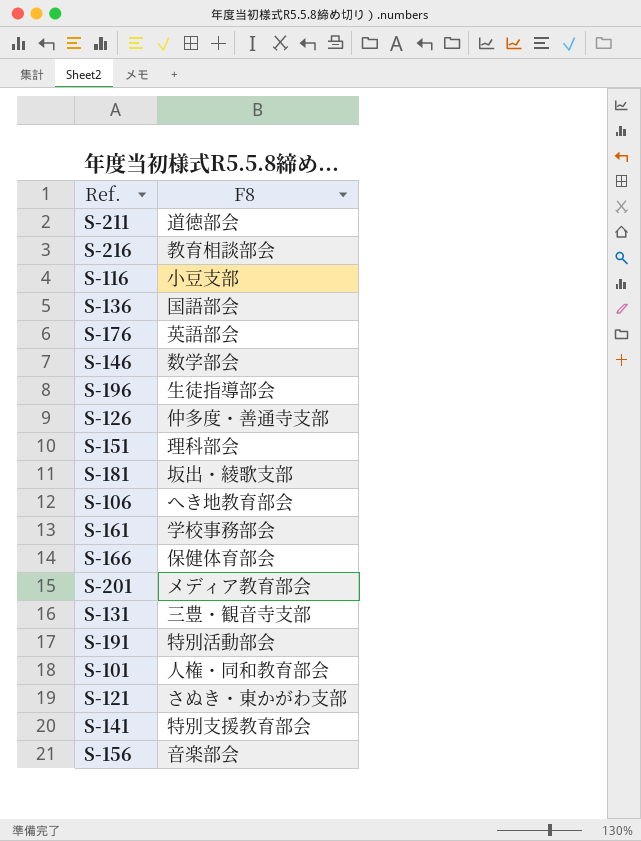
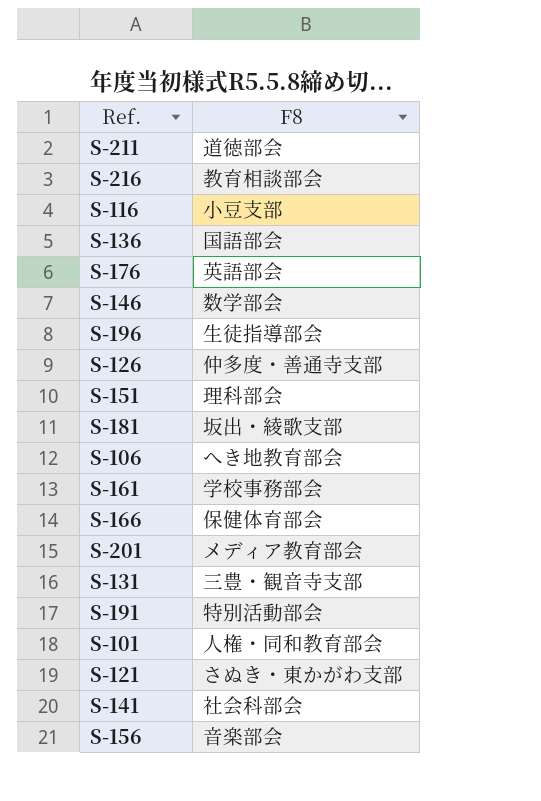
S-141 | F8: 特別支援教育部会 -> 社会科部会

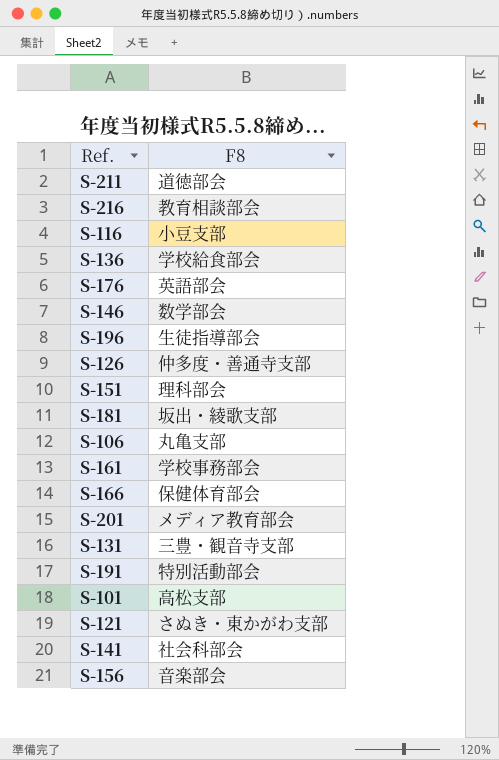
S-136 | F8: 国語部会 -> 学校給食部会
S-106 | F8: へき地教育部会 -> 丸亀支部
S-101 | F8: 人権・同和教育部会 -> 高松支部

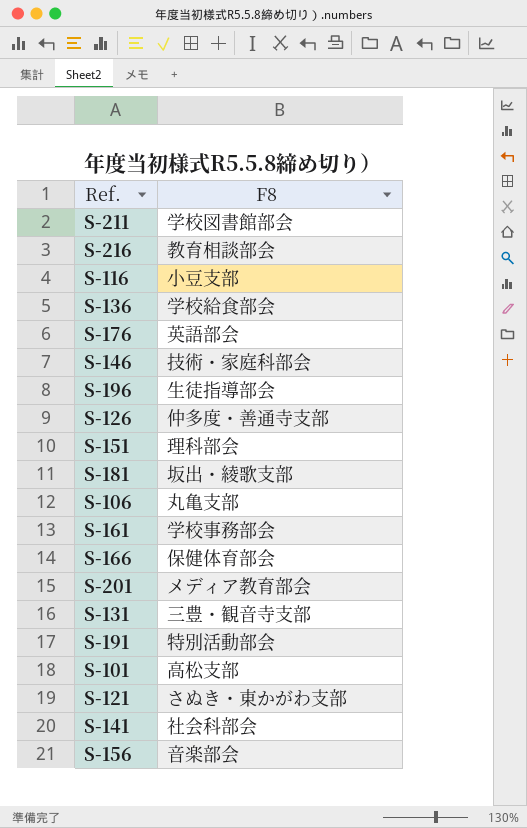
S-211 | F8: 道徳部会 -> 学校図書館部会
S-146 | F8: 数学部会 -> 技術・家庭科部会

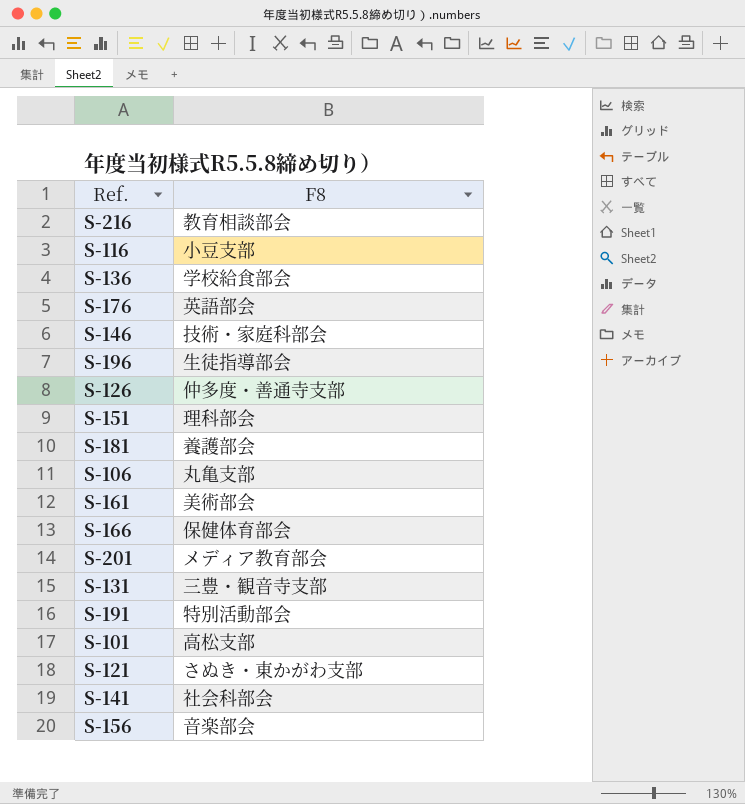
row S-211: 学校図書館部会 -> none
S-181 | F8: 坂出・綾歌支部 -> 養護部会
S-161 | F8: 学校事務部会 -> 美術部会

